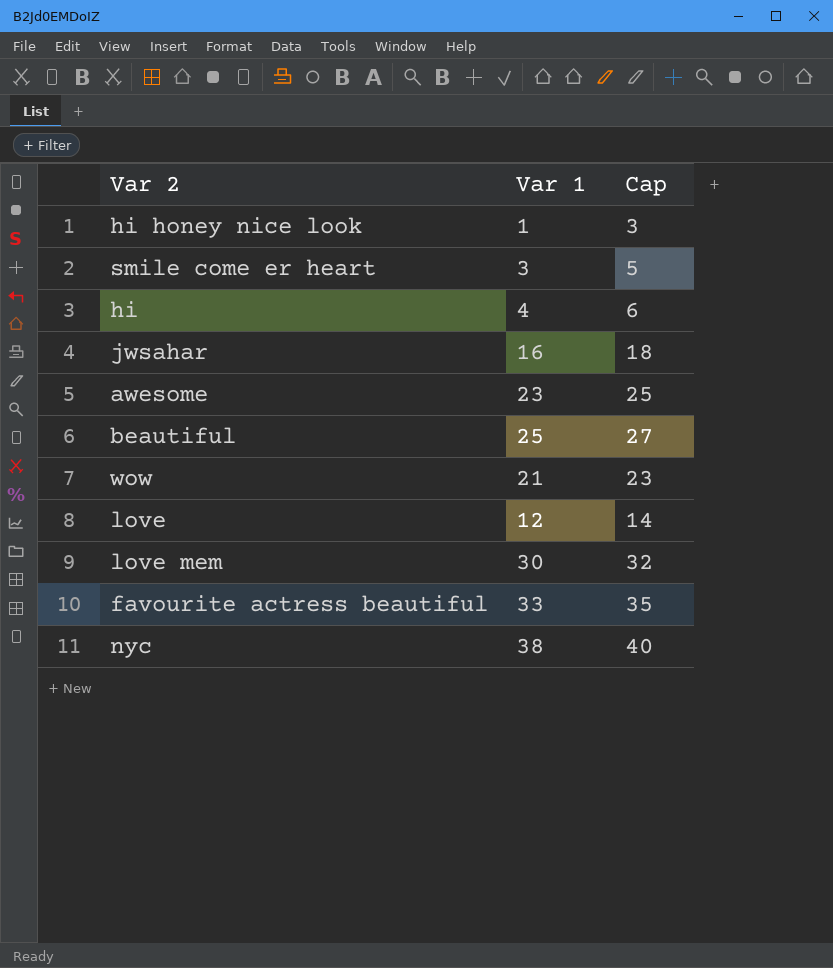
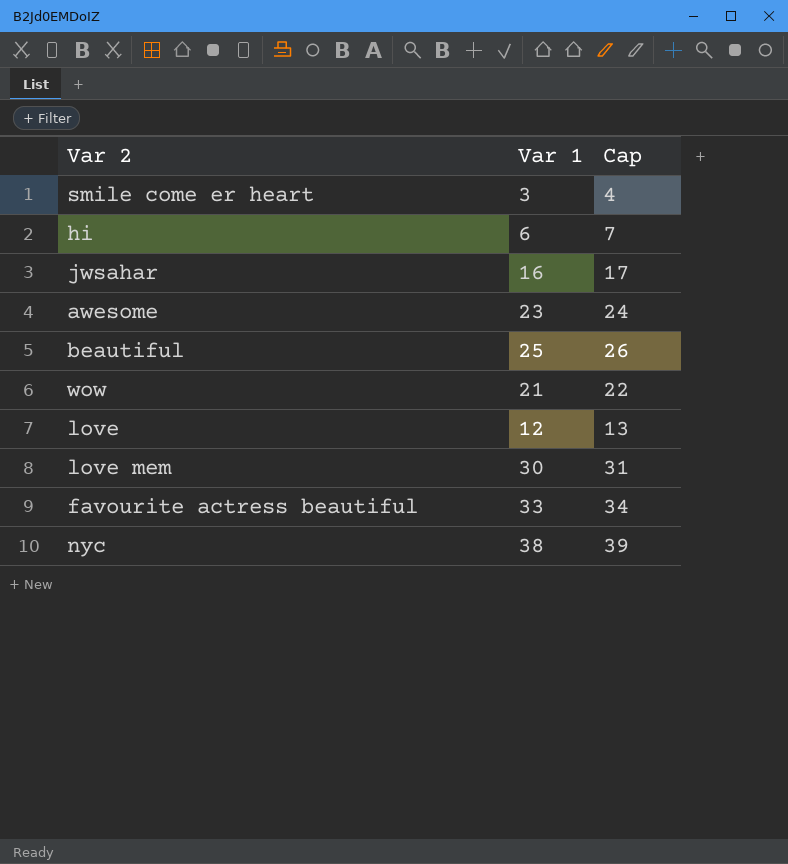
column Cap | formula: [Var 1] + 2 -> [Var 1] + 1
row hi honey nice look: 1 | 3 -> none
hi | Var 1: 4 -> 6

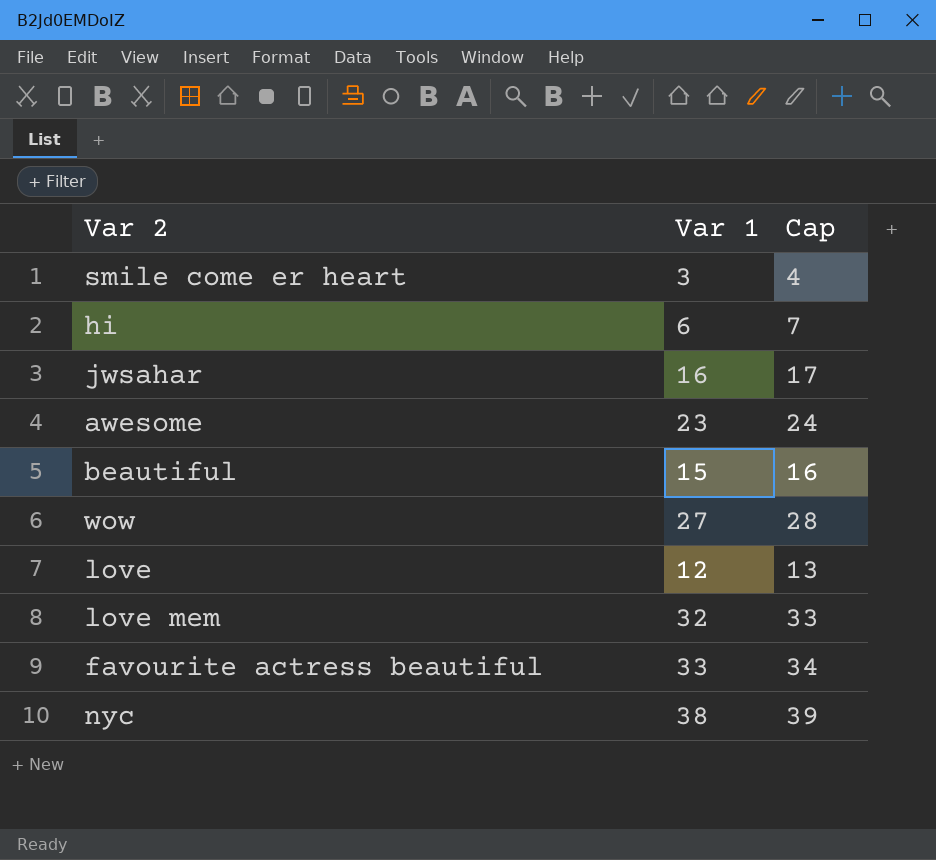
beautiful | Var 1: 25 -> 15
beautiful | Cap: 26 -> 16
wow | Var 1: 21 -> 27
wow | Cap: 22 -> 28
love mem | Var 1: 30 -> 32
love mem | Cap: 31 -> 33

